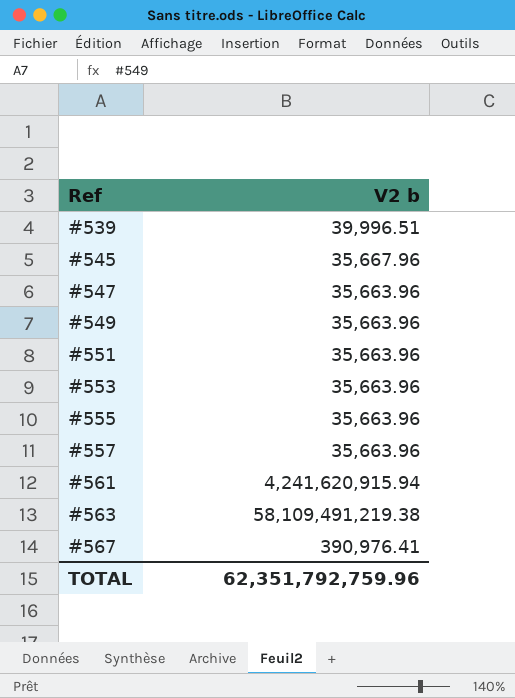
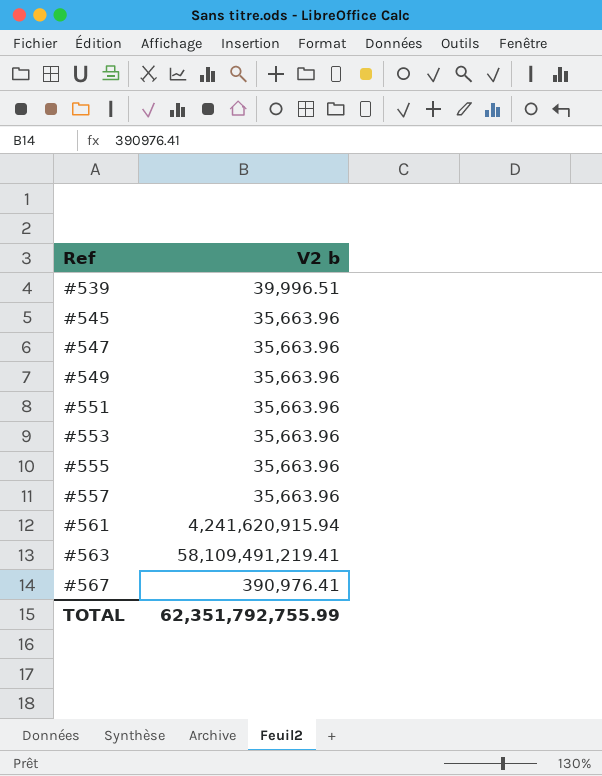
#545 | V2 b: 35,667.96 -> 35,663.96
#563 | V2 b: 58,109,491,219.38 -> 58,109,491,219.41
TOTAL | V2 b: 62,351,792,759.96 -> 62,351,792,755.99

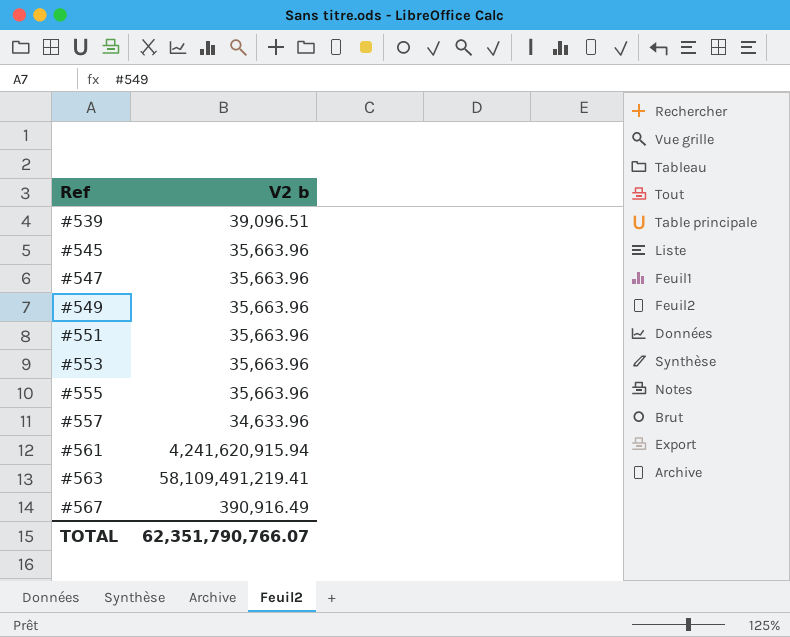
#539 | V2 b: 39,996.51 -> 39,096.51
#557 | V2 b: 35,663.96 -> 34,633.96
#567 | V2 b: 390,976.41 -> 390,916.49
TOTAL | V2 b: 62,351,792,755.99 -> 62,351,790,766.07

